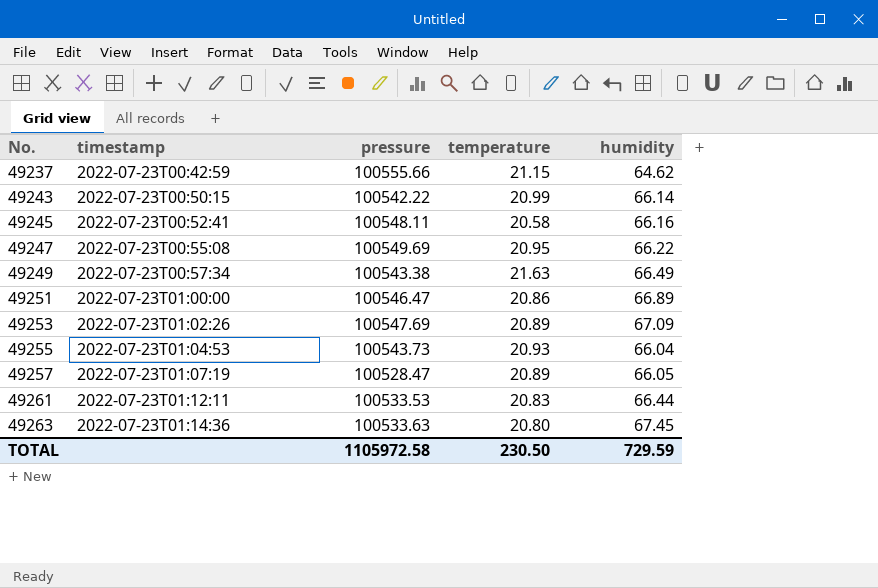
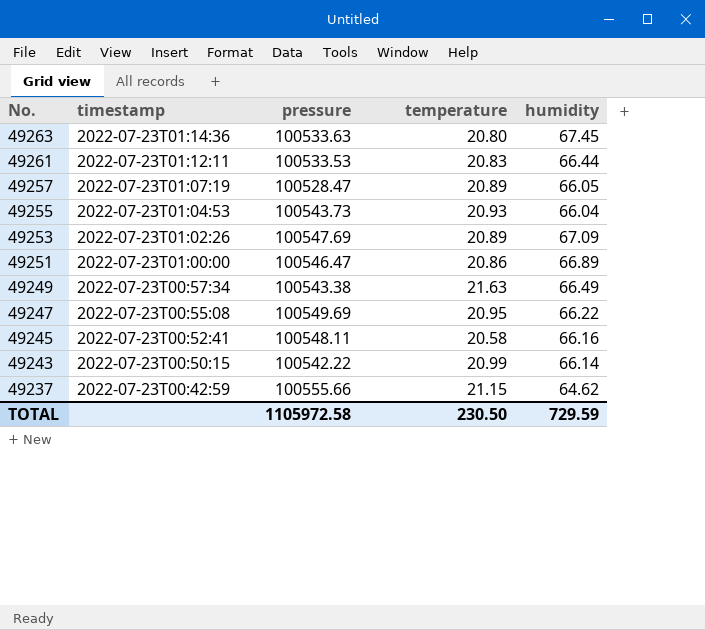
row order: No. ascending -> No. descending

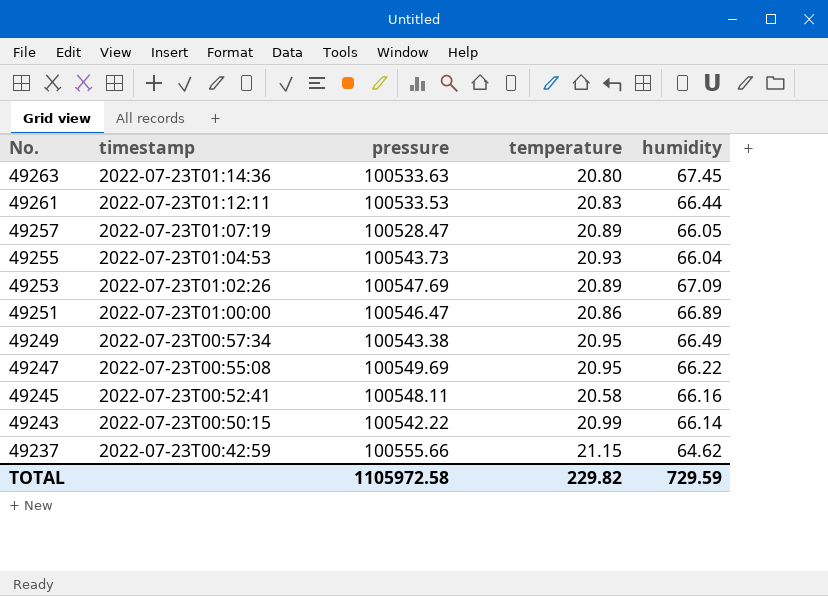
49249 | temperature: 21.63 -> 20.95
TOTAL | temperature: 230.50 -> 229.82

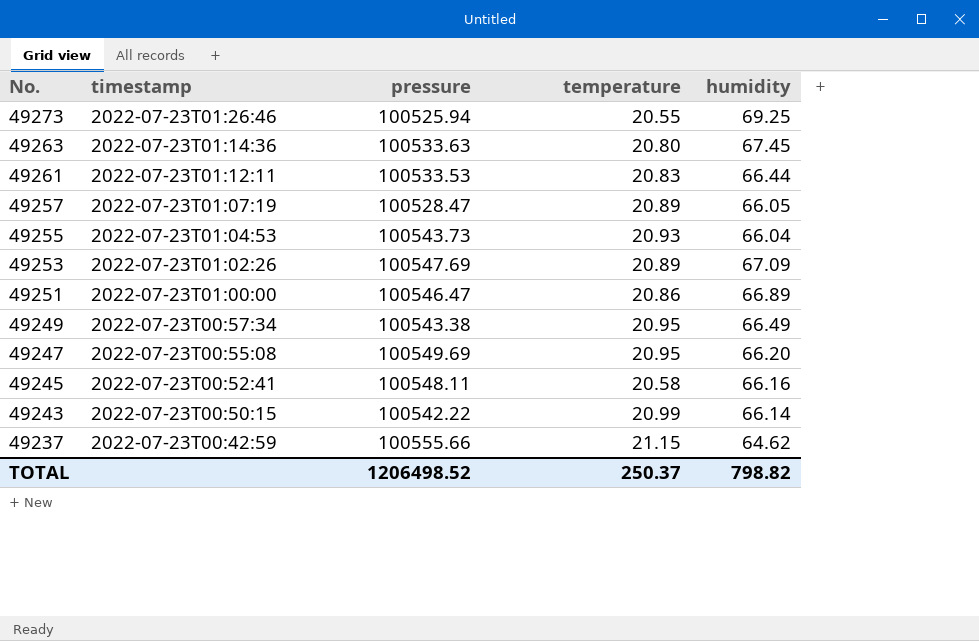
row 49273: none -> 2022-07-23T01:26:46 | 100525.94 | 20.55 | 69.25
49247 | humidity: 66.22 -> 66.20
TOTAL | pressure: 1105972.58 -> 1206498.52
TOTAL | temperature: 229.82 -> 250.37
TOTAL | humidity: 729.59 -> 798.82

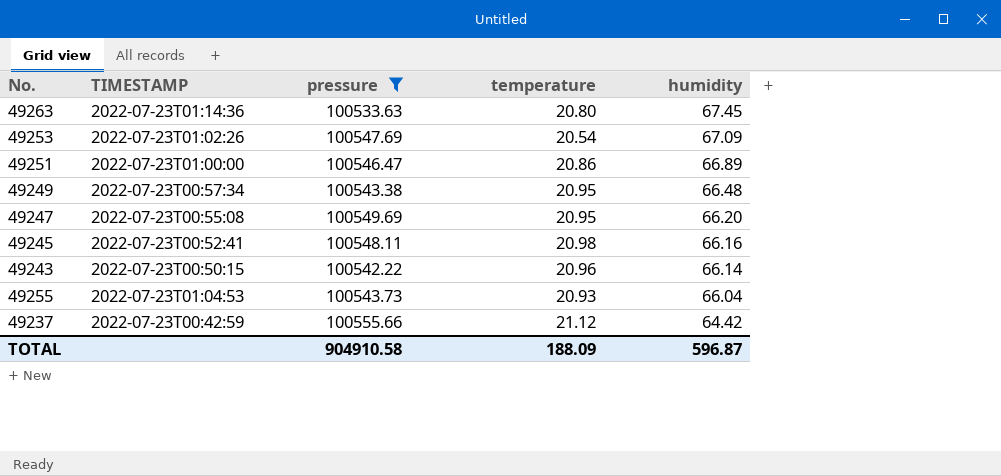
filter: none -> pressure >= 100533.63
row order: No. descending -> humidity descending
column name: timestamp -> TIMESTAMP
49253 | temperature: 20.89 -> 20.54
49249 | humidity: 66.49 -> 66.48
49245 | temperature: 20.58 -> 20.98
49243 | temperature: 20.99 -> 20.96
49237 | temperature: 21.15 -> 21.12
49237 | humidity: 64.62 -> 64.42
TOTAL | pressure: 1206498.52 -> 904910.58
TOTAL | temperature: 250.37 -> 188.09
TOTAL | humidity: 798.82 -> 596.87

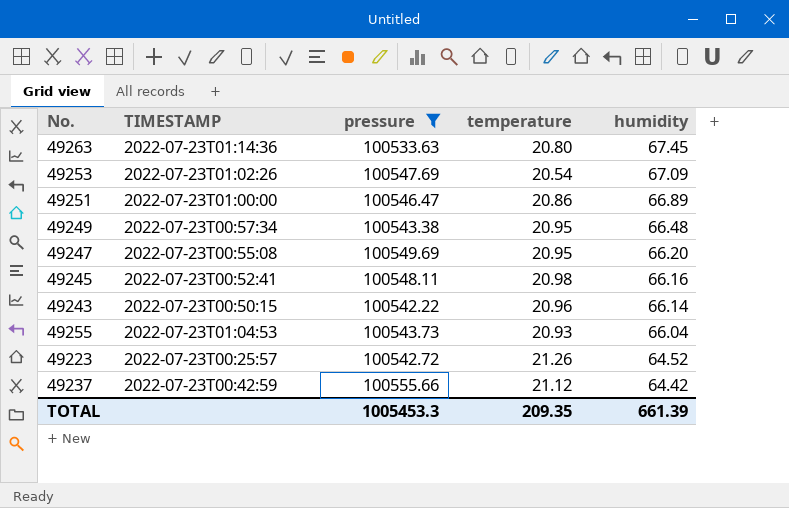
row 49223: none -> 2022-07-23T00:25:57 | 100542.72 | 21.26 | 64.52
TOTAL | pressure: 904910.58 -> 1005453.3
TOTAL | temperature: 188.09 -> 209.35
TOTAL | humidity: 596.87 -> 661.39

